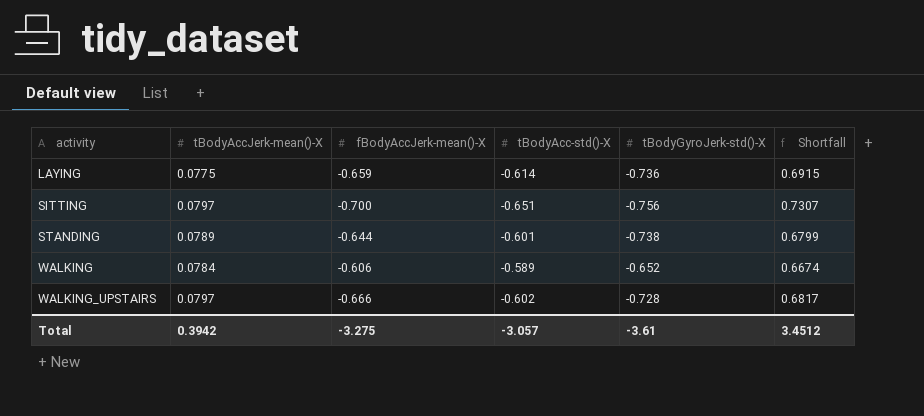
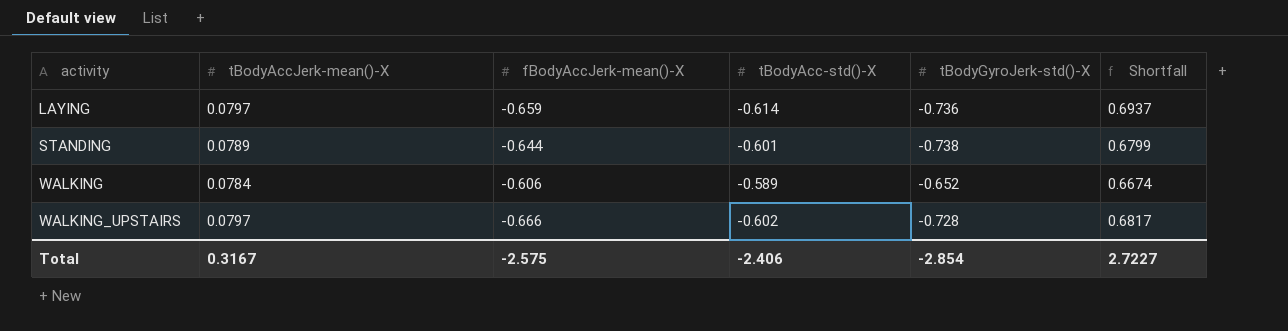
row SITTING: 0.0797 | -0.700 | -0.651 | -0.756 | 0.7307 -> none
LAYING | tBodyAccJerk-mean()-X: 0.0775 -> 0.0797
LAYING | Shortfall: 0.6915 -> 0.6937
Total | tBodyAccJerk-mean()-X: 0.3942 -> 0.3167
Total | fBodyAccJerk-mean()-X: -3.275 -> -2.575
Total | tBodyAcc-std()-X: -3.057 -> -2.406
Total | tBodyGyroJerk-std()-X: -3.61 -> -2.854
Total | Shortfall: 3.4512 -> 2.7227

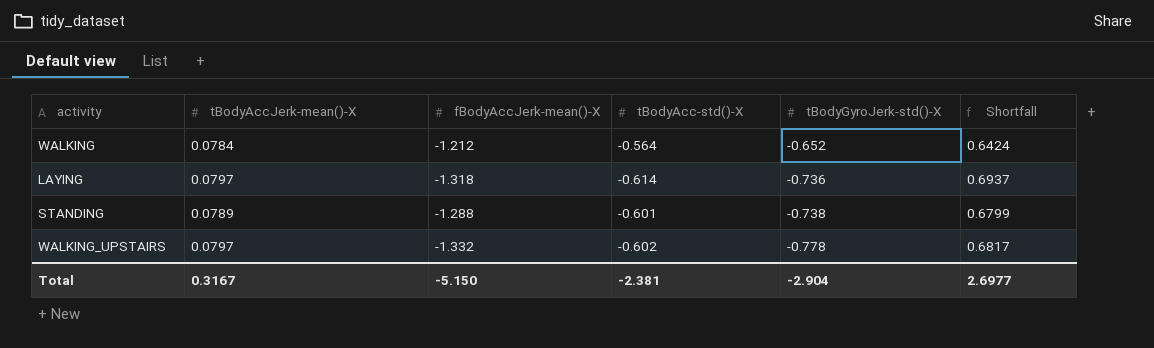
row order: activity ascending -> tBodyGyroJerk-std()-X descending
WALKING | fBodyAccJerk-mean()-X: -0.606 -> -1.212
WALKING | tBodyAcc-std()-X: -0.589 -> -0.564
WALKING | Shortfall: 0.6674 -> 0.6424
LAYING | fBodyAccJerk-mean()-X: -0.659 -> -1.318
STANDING | fBodyAccJerk-mean()-X: -0.644 -> -1.288
WALKING_UPSTAIRS | fBodyAccJerk-mean()-X: -0.666 -> -1.332
WALKING_UPSTAIRS | tBodyGyroJerk-std()-X: -0.728 -> -0.778
Total | fBodyAccJerk-mean()-X: -2.575 -> -5.150
Total | tBodyAcc-std()-X: -2.406 -> -2.381
Total | tBodyGyroJerk-std()-X: -2.854 -> -2.904
Total | Shortfall: 2.7227 -> 2.6977

